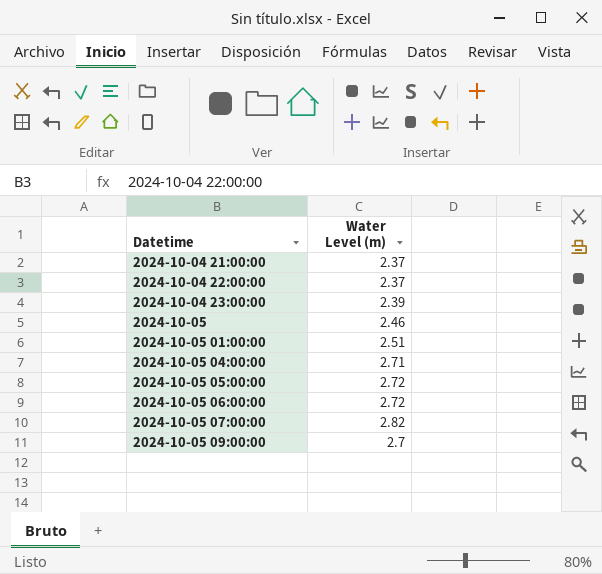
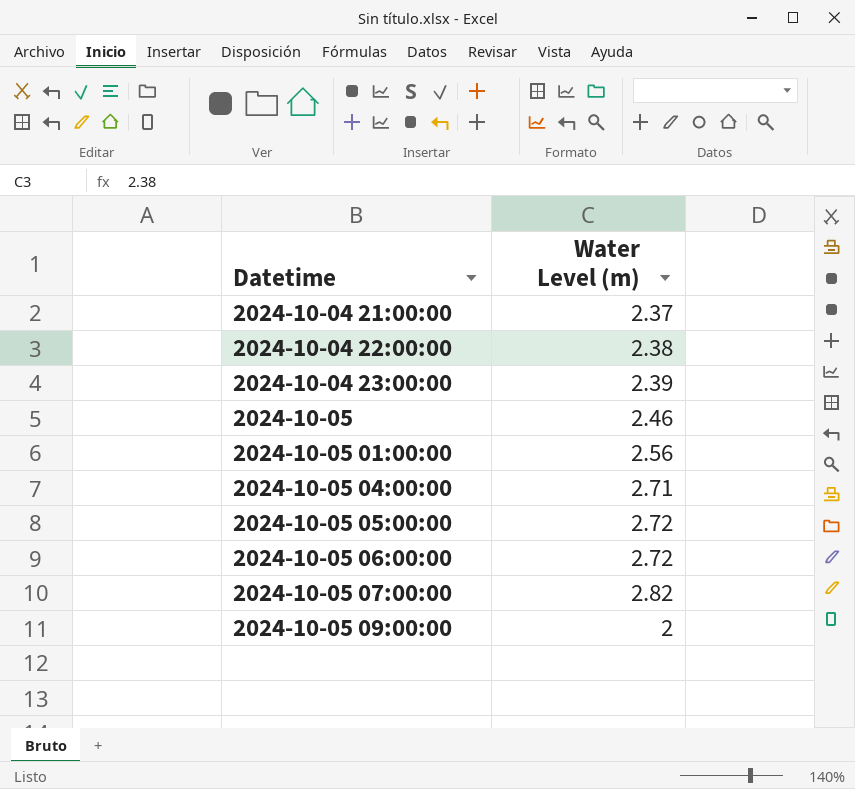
2024-10-04 22:00:00 | Water Level (m): 2.37 -> 2.38
2024-10-05 01:00:00 | Water Level (m): 2.51 -> 2.56
2024-10-05 09:00:00 | Water Level (m): 2.7 -> 2

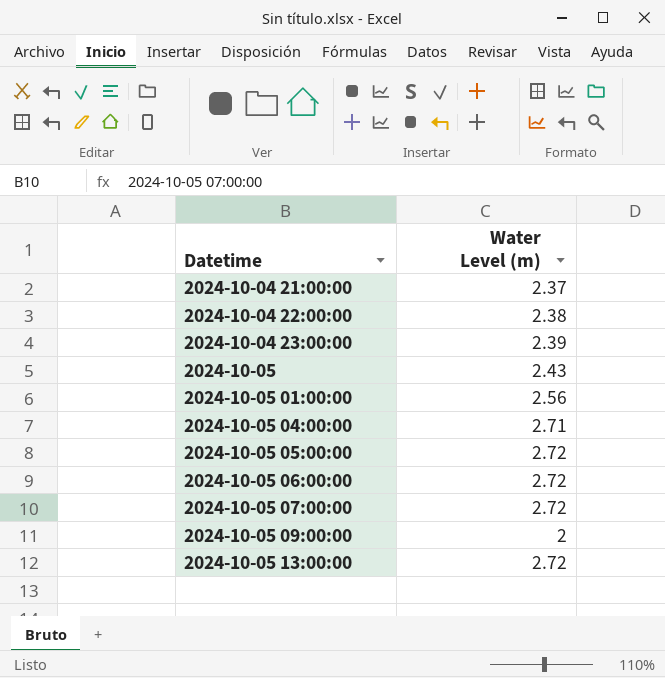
2024-10-05 | Water Level (m): 2.46 -> 2.43
2024-10-05 07:00:00 | Water Level (m): 2.82 -> 2.72
row 2024-10-05 13:00:00: none -> 2.72

